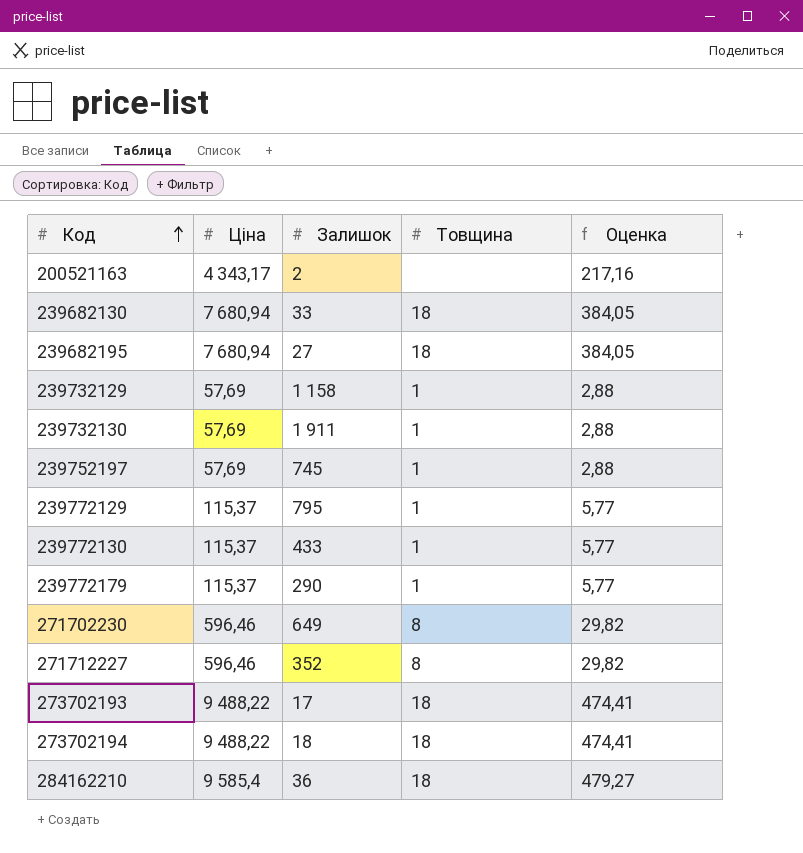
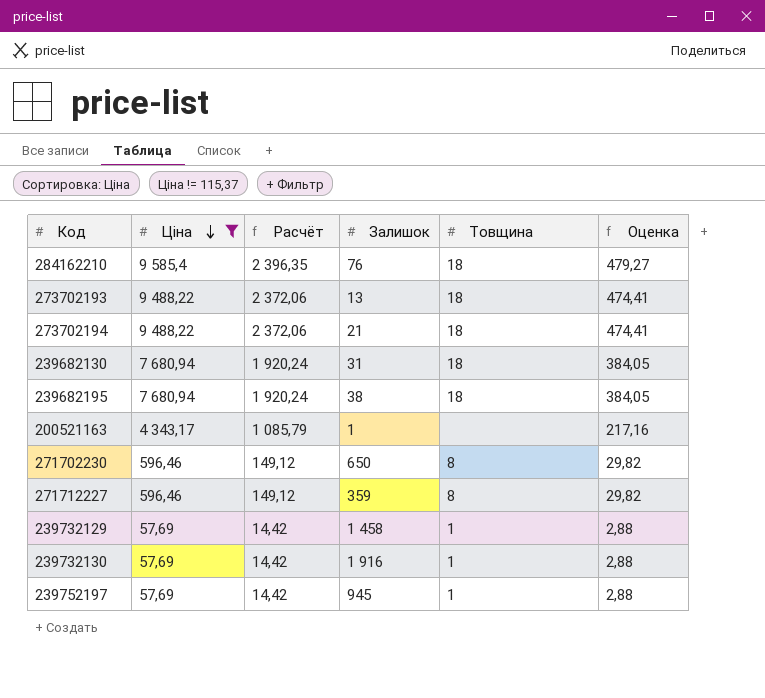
filter: none -> Ціна != 115,37
row order: Код ascending -> Ціна descending
column Расчёт | formula: none -> [Ціна] * 0,25
284162210 | Залишок: 36 -> 76
273702193 | Залишок: 17 -> 13
273702194 | Залишок: 18 -> 21
239682130 | Залишок: 33 -> 31
239682195 | Залишок: 27 -> 38
200521163 | Залишок: 2 -> 1
271702230 | Залишок: 649 -> 650
271712227 | Залишок: 352 -> 359
239732129 | Залишок: 1 158 -> 1 458
239732130 | Залишок: 1 911 -> 1 916
239752197 | Залишок: 745 -> 945

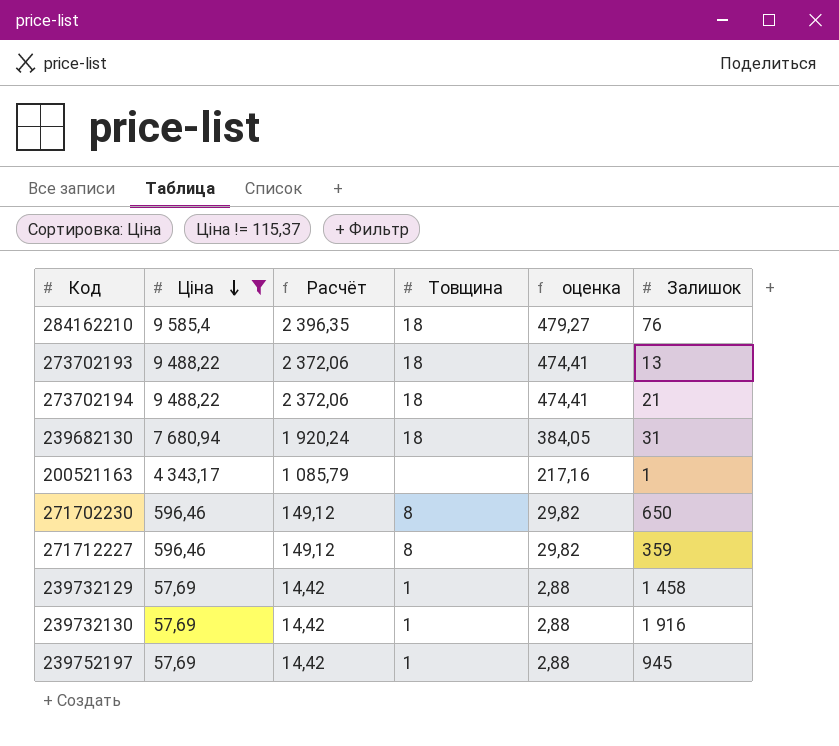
column name: Оценка -> оценка
column Залишок | position: 4 -> 6
row 239682195: 7 680,94 | 1 920,24 | 38 | 18 | 384,05 -> none

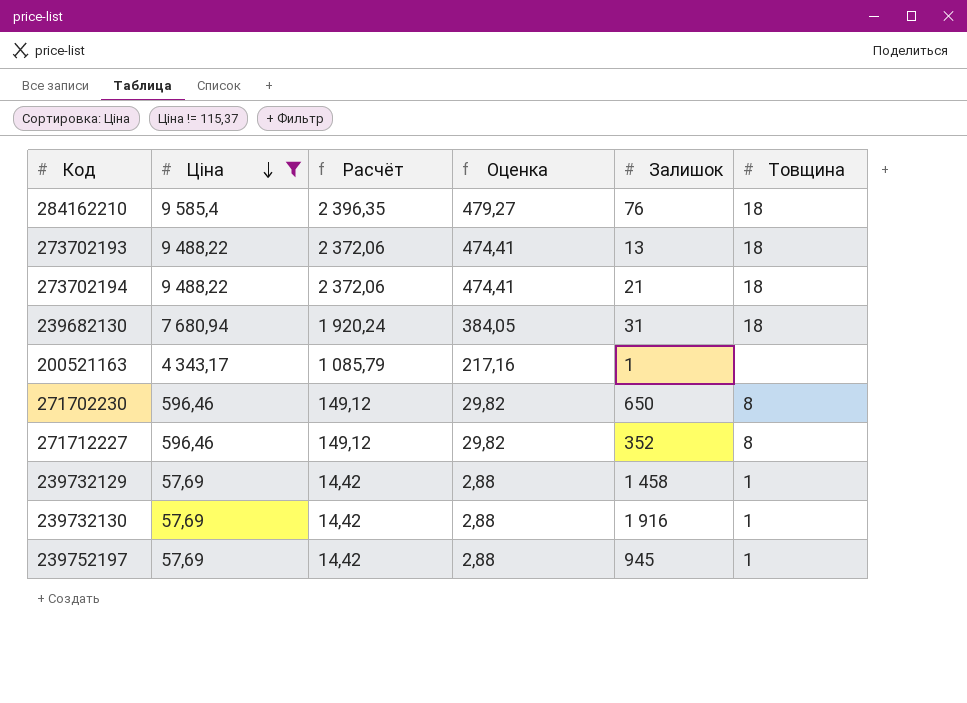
column name: оценка -> Оценка
column Товщина | position: 4 -> 6
271712227 | Залишок: 359 -> 352

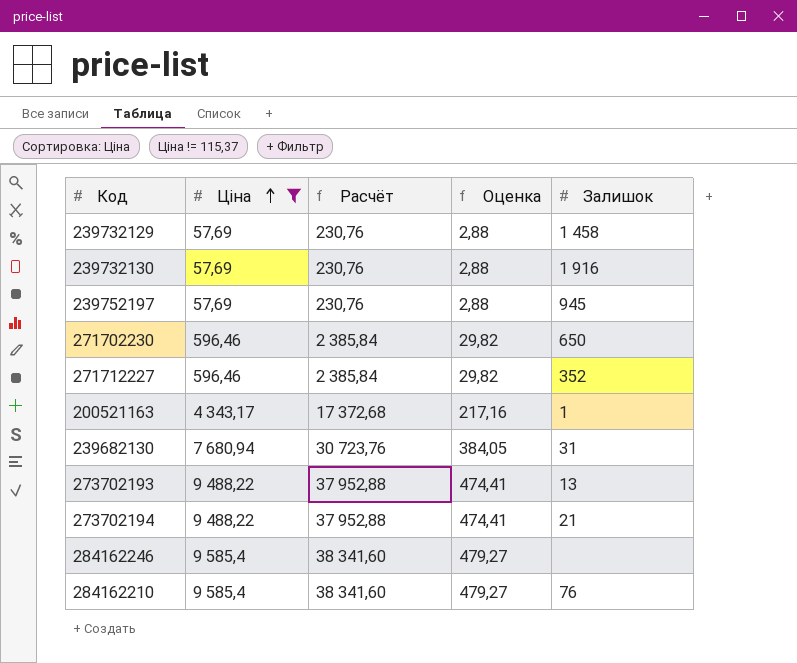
row order: Ціна descending -> Ціна ascending
column Товщина | position: 6 -> none
column Расчёт | formula: [Ціна] * 0,25 -> [Ціна] * 4
row 284162246: none -> 9 585,4 | 38 341,60 | 479,27 | none

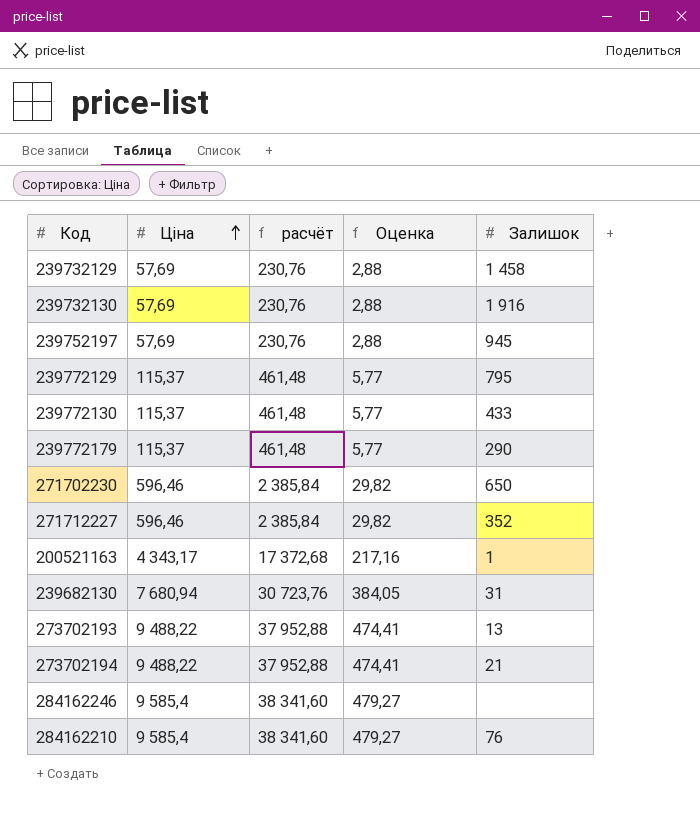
filter: Ціна != 115,37 -> none
column name: Расчёт -> расчёт

